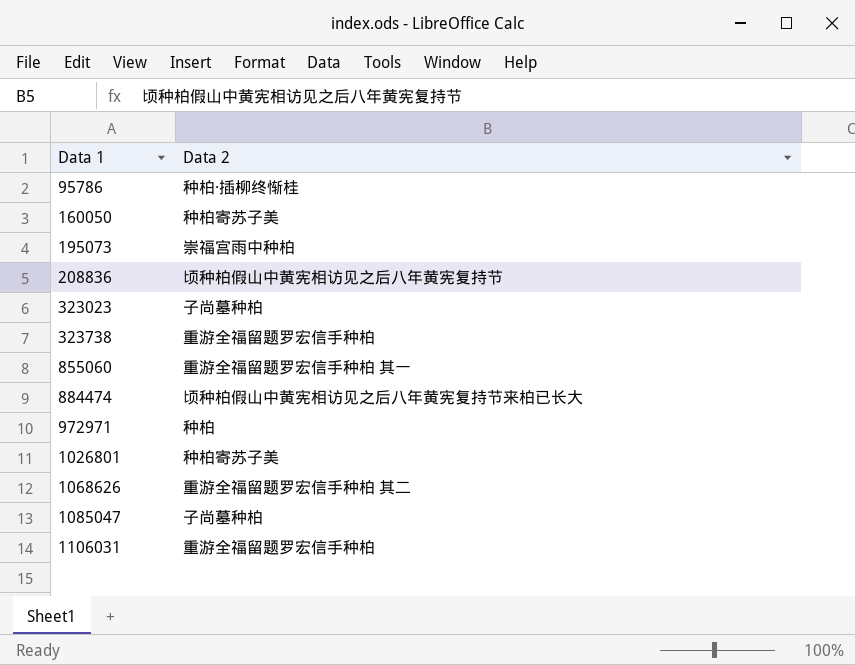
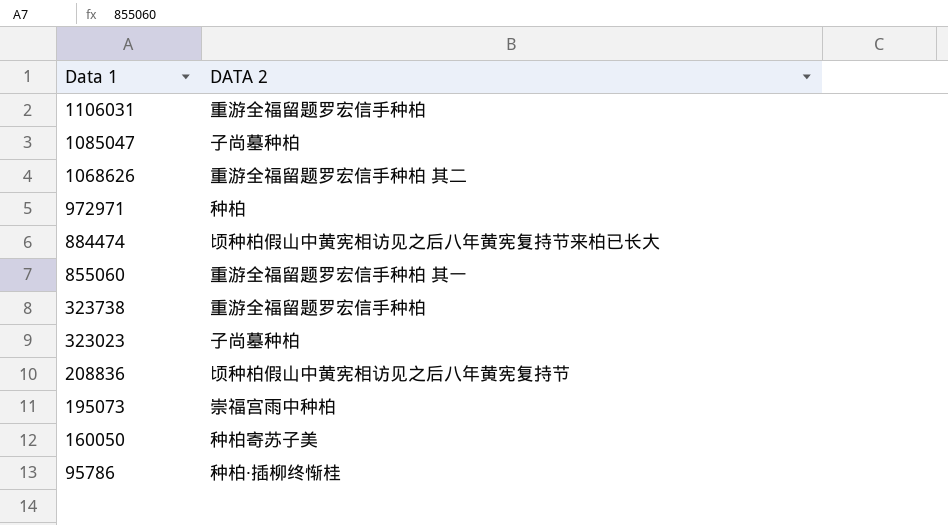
row order: Data 1 ascending -> Data 1 descending
column name: Data 2 -> DATA 2
row 1026801: 种柏寄苏子美 -> none

